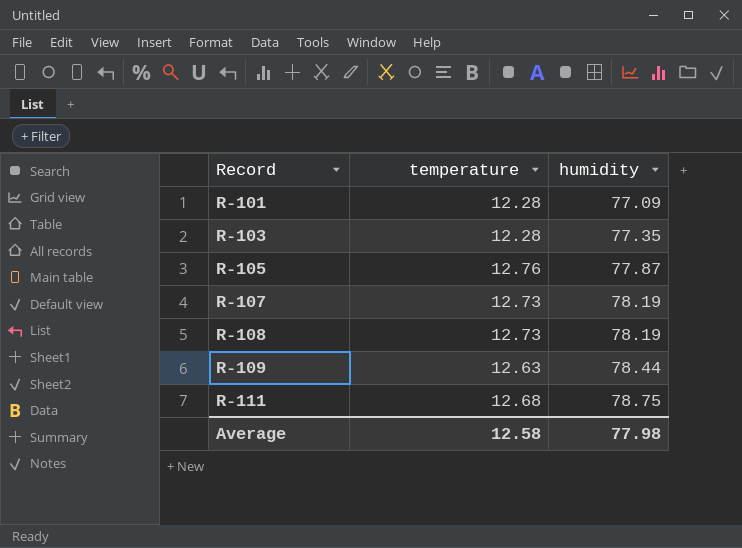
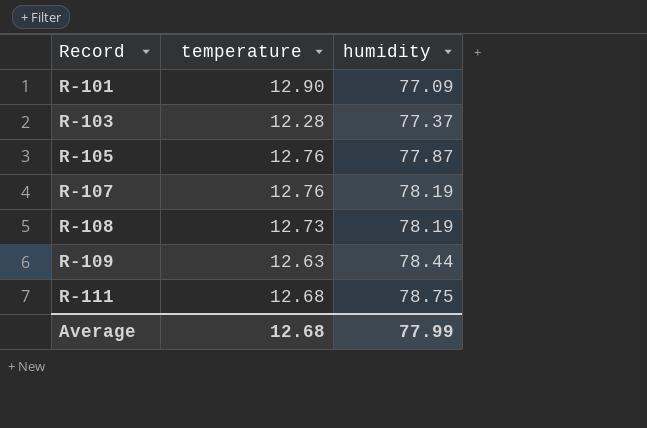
R-101 | temperature: 12.28 -> 12.90
R-103 | humidity: 77.35 -> 77.37
R-107 | temperature: 12.73 -> 12.76
Average | temperature: 12.58 -> 12.68
Average | humidity: 77.98 -> 77.99

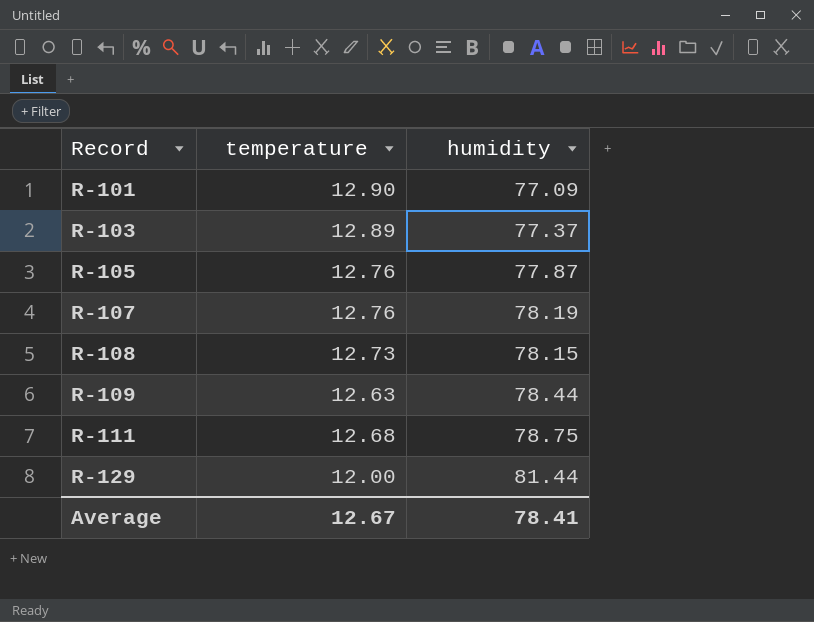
R-103 | temperature: 12.28 -> 12.89
R-108 | humidity: 78.19 -> 78.15
row R-129: none -> 12.00 | 81.44
Average | temperature: 12.68 -> 12.67
Average | humidity: 77.99 -> 78.41

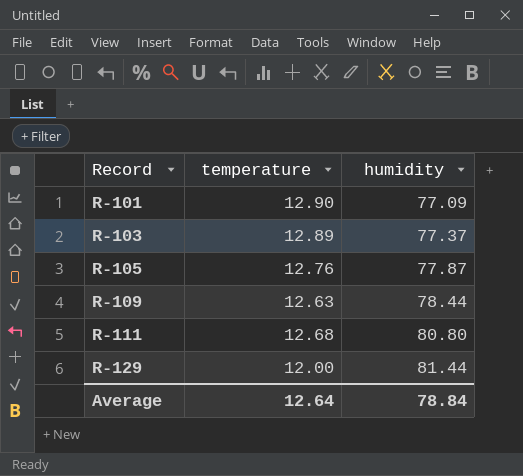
row R-107: 12.76 | 78.19 -> none
row R-108: 12.73 | 78.15 -> none
R-111 | humidity: 78.75 -> 80.80
Average | temperature: 12.67 -> 12.64
Average | humidity: 78.41 -> 78.84

